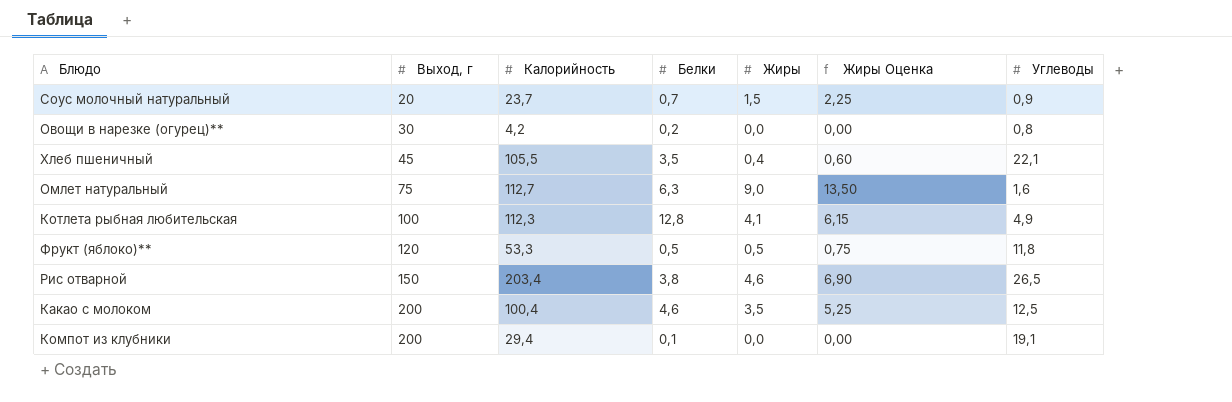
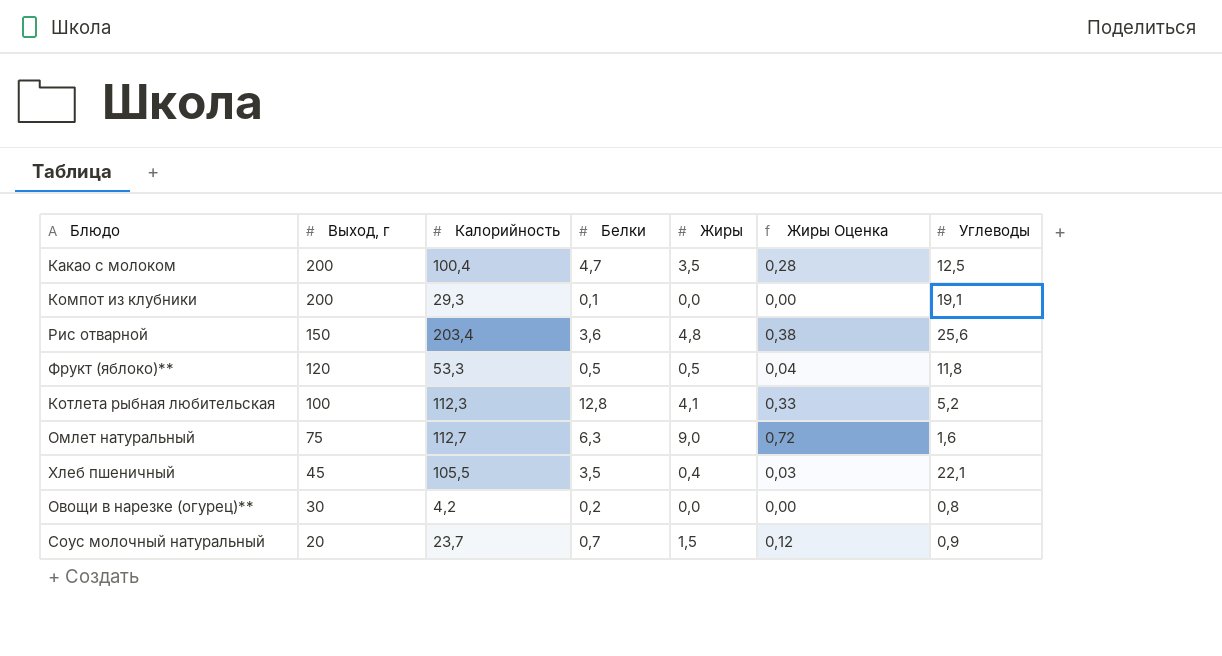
row order: Выход, г ascending -> Выход, г descending
column Жиры Оценка | formula: [Жиры] * 1,5 -> [Жиры] * 0,08
Какао с молоком | Белки: 4,6 -> 4,7
Компот из клубники | Калорийность: 29,4 -> 29,3
Рис отварной | Белки: 3,8 -> 3,6
Рис отварной | Жиры: 4,6 -> 4,8
Рис отварной | Углеводы: 26,5 -> 25,6
Котлета рыбная любительская | Углеводы: 4,9 -> 5,2

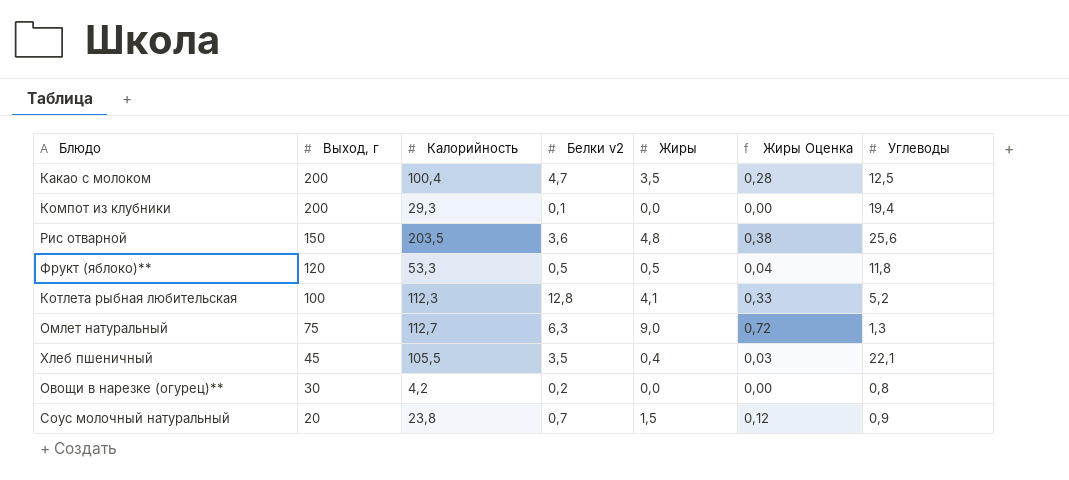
column name: Белки -> Белки v2
Компот из клубники | Углеводы: 19,1 -> 19,4
Рис отварной | Калорийность: 203,4 -> 203,5
Омлет натуральный | Углеводы: 1,6 -> 1,3
Соус молочный натуральный | Калорийность: 23,7 -> 23,8

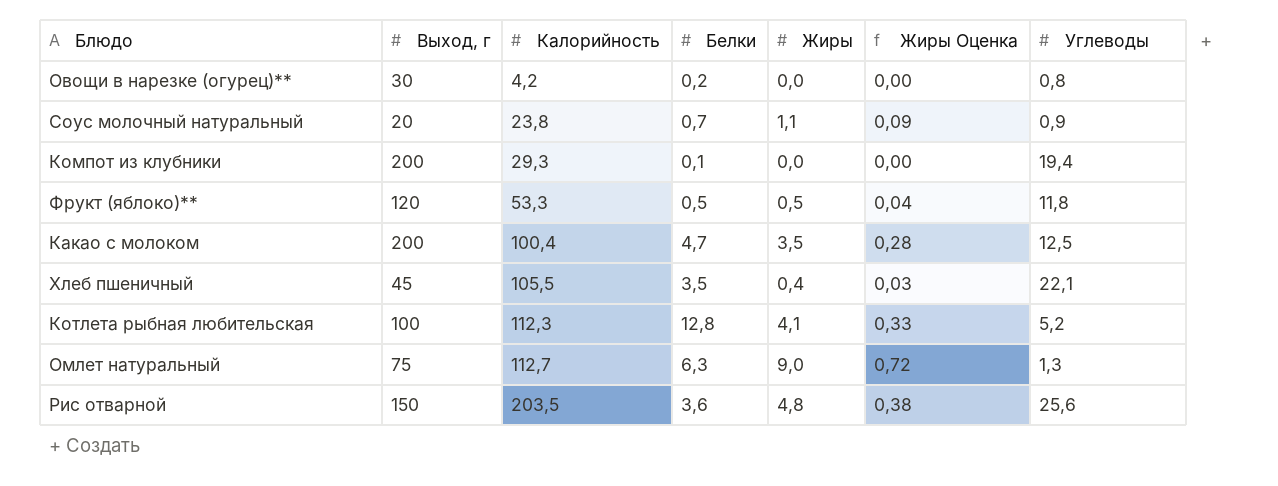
row order: Выход, г descending -> Калорийность ascending
column name: Белки v2 -> Белки
Соус молочный натуральный | Жиры: 1,5 -> 1,1
Соус молочный натуральный | Жиры Оценка: 0,12 -> 0,09

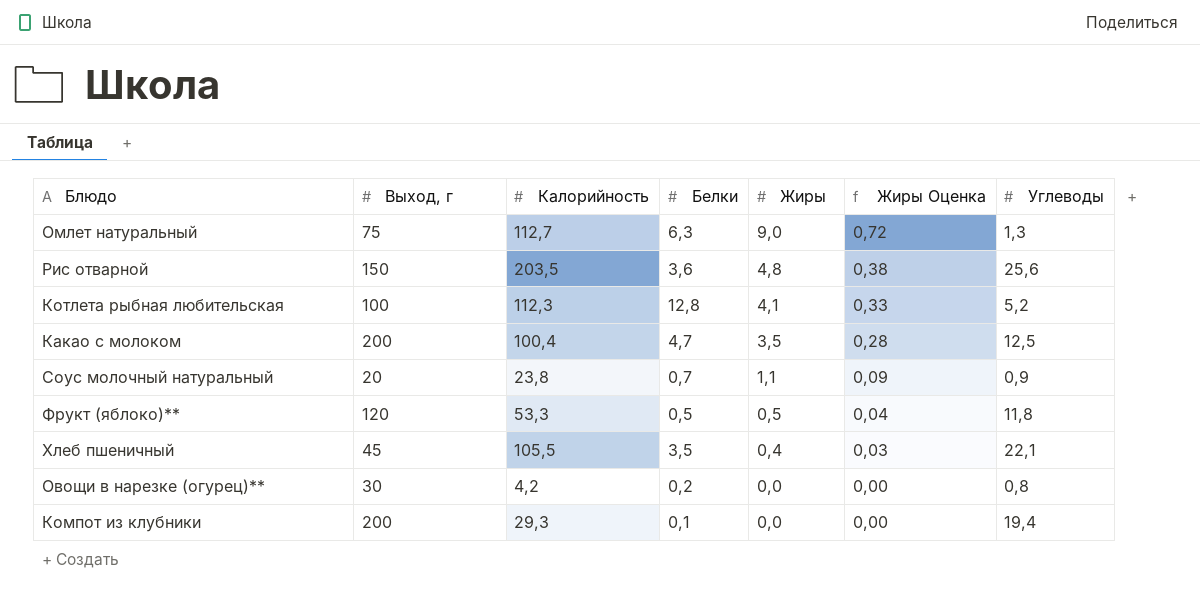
row order: Калорийность ascending -> Жиры descending

